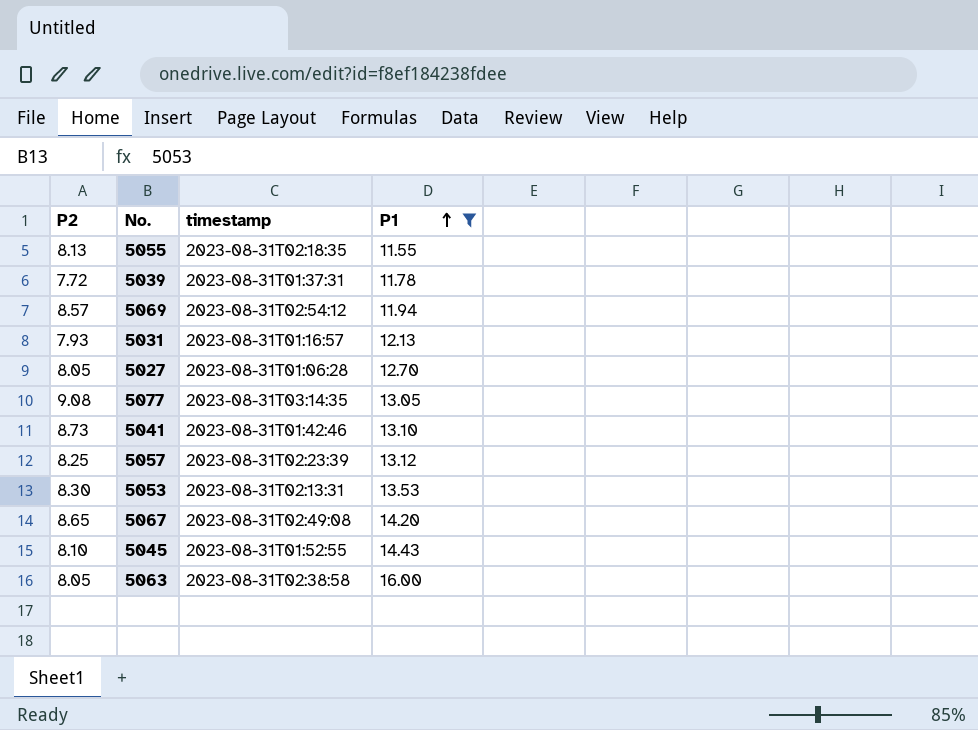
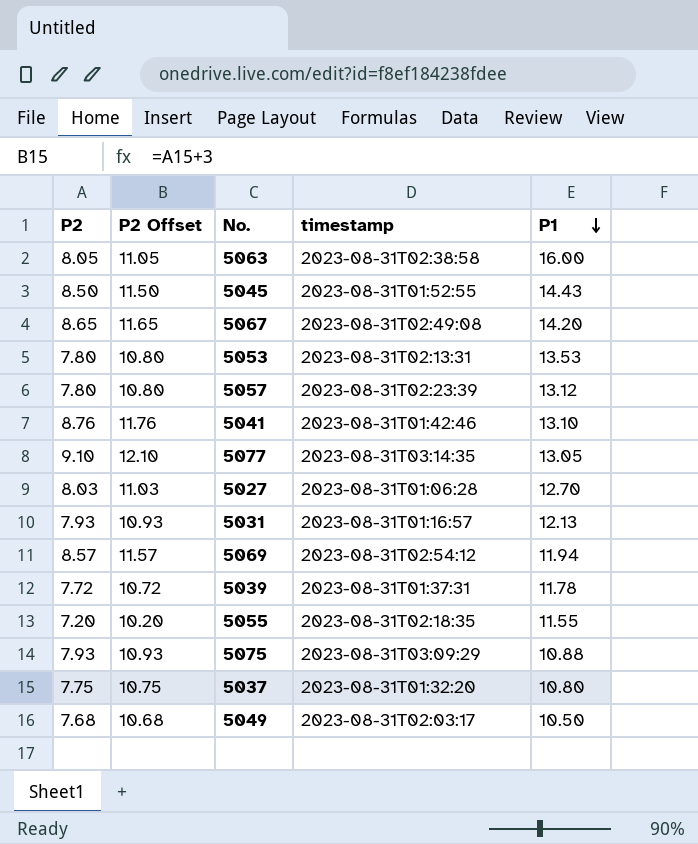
filter: P1 >= 11.55 -> none
row order: P1 ascending -> P1 descending
column P2 Offset | formula: none -> [P2] + 3
5045 | P2: 8.10 -> 8.50
5053 | P2: 8.30 -> 7.80
5057 | P2: 8.25 -> 7.80
5041 | P2: 8.73 -> 8.76
5077 | P2: 9.08 -> 9.10
5027 | P2: 8.05 -> 8.03
5055 | P2: 8.13 -> 7.20

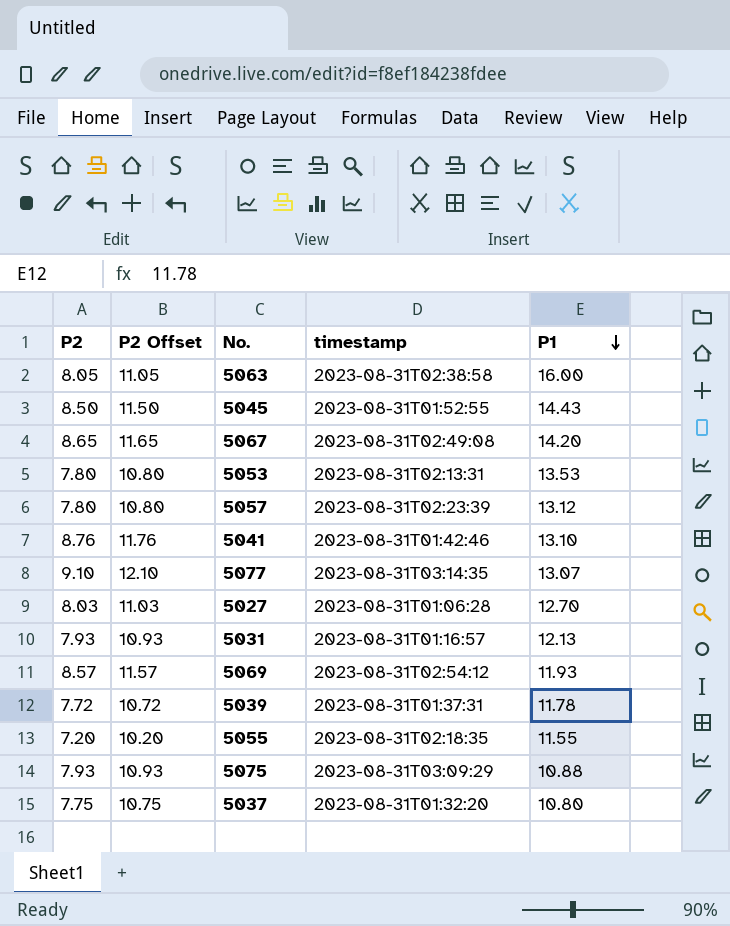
row 5049: 7.68 | 10.68 | 2023-08-31T02:03:17 | 10.50 -> none
5077 | P1: 13.05 -> 13.07
5069 | P1: 11.94 -> 11.93

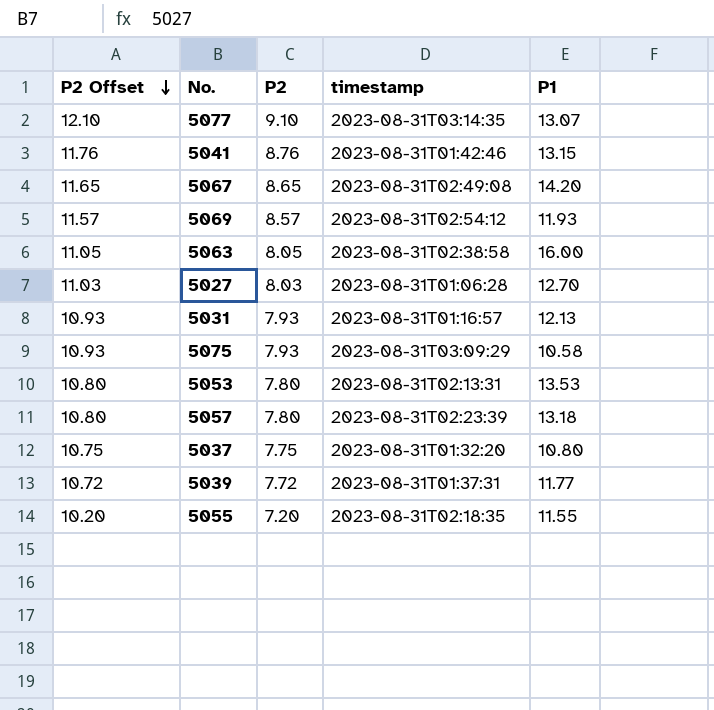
row order: P1 descending -> P2 Offset descending
column P2 | position: 1 -> 3
row 5045: 8.50 | 11.50 | 2023-08-31T01:52:55 | 14.43 -> none
5041 | P1: 13.10 -> 13.15
5075 | P1: 10.88 -> 10.58
5057 | P1: 13.12 -> 13.18
5039 | P1: 11.78 -> 11.77

